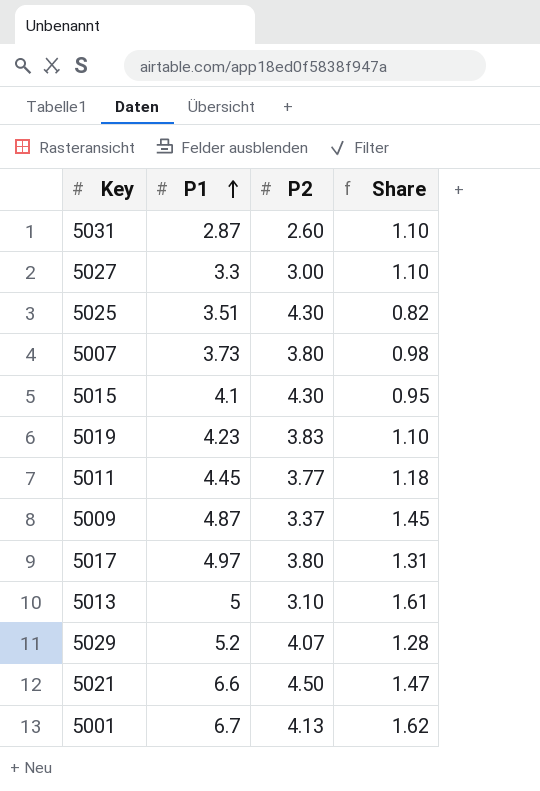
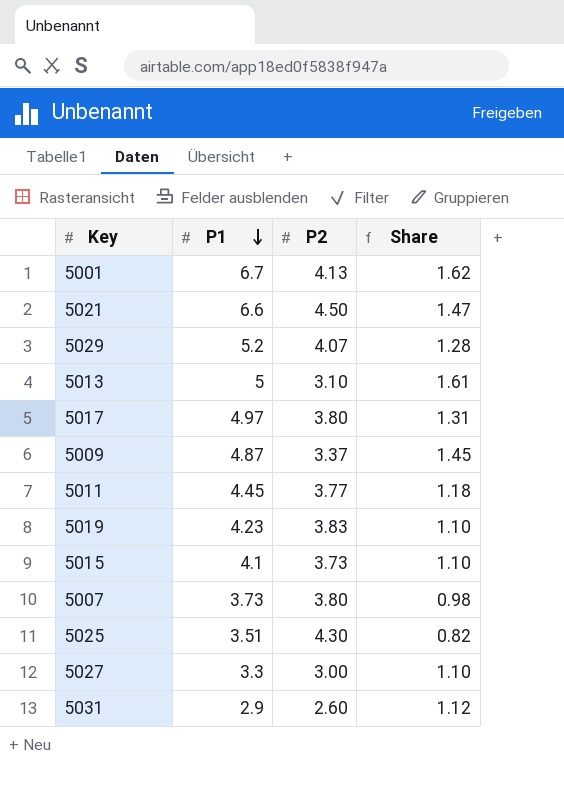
row order: P1 ascending -> P1 descending
5015 | P2: 4.30 -> 3.73
5015 | Share: 0.95 -> 1.10
5031 | P1: 2.87 -> 2.9
5031 | Share: 1.10 -> 1.12

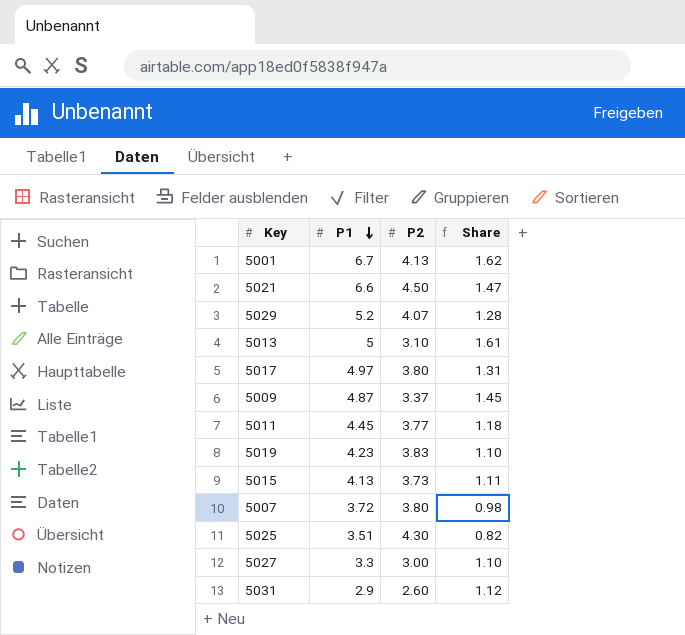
5015 | P1: 4.1 -> 4.13
5015 | Share: 1.10 -> 1.11
5007 | P1: 3.73 -> 3.72

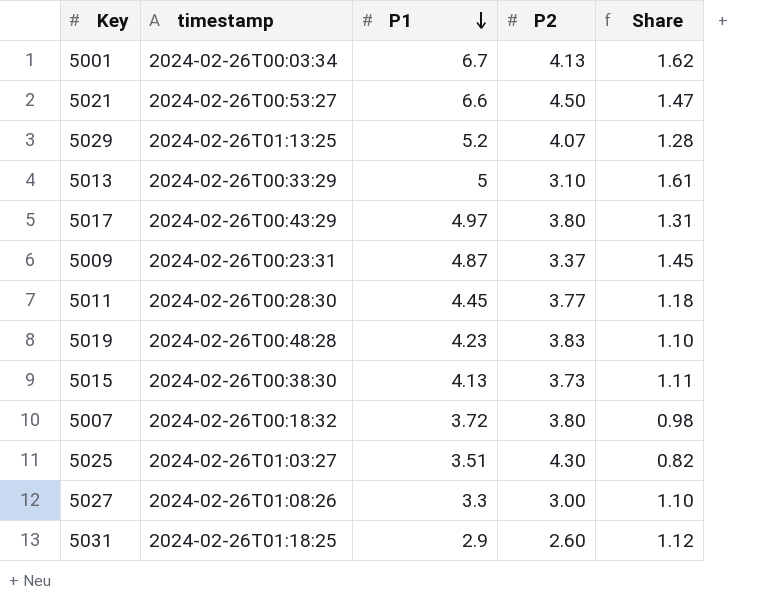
column timestamp | position: none -> 2

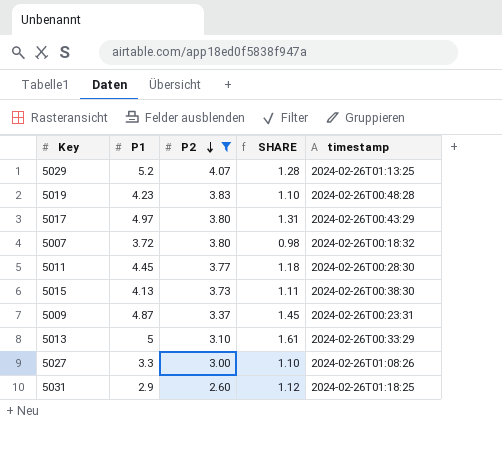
filter: none -> P2 <= 4.07
row order: P1 descending -> P2 descending
column name: Share -> SHARE
column timestamp | position: 2 -> 5

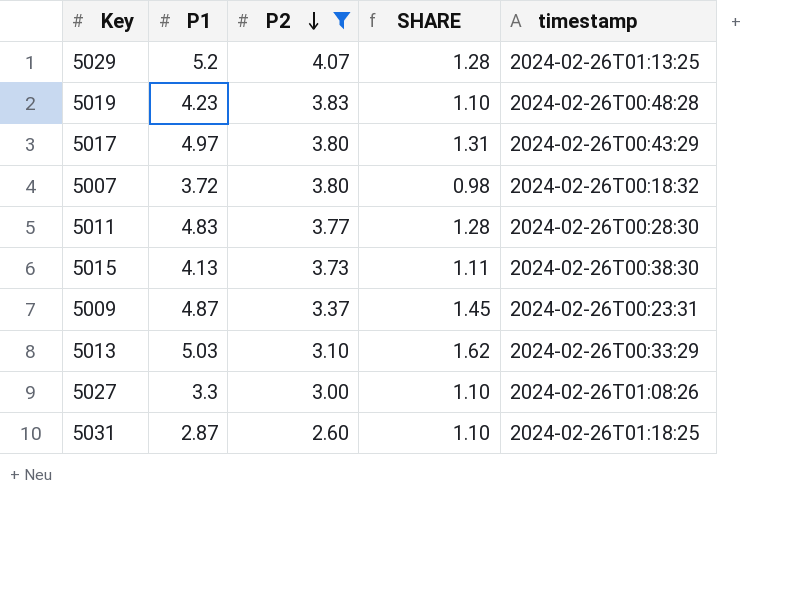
5011 | P1: 4.45 -> 4.83
5011 | SHARE: 1.18 -> 1.28
5013 | P1: 5 -> 5.03
5013 | SHARE: 1.61 -> 1.62
5031 | P1: 2.9 -> 2.87
5031 | SHARE: 1.12 -> 1.10

